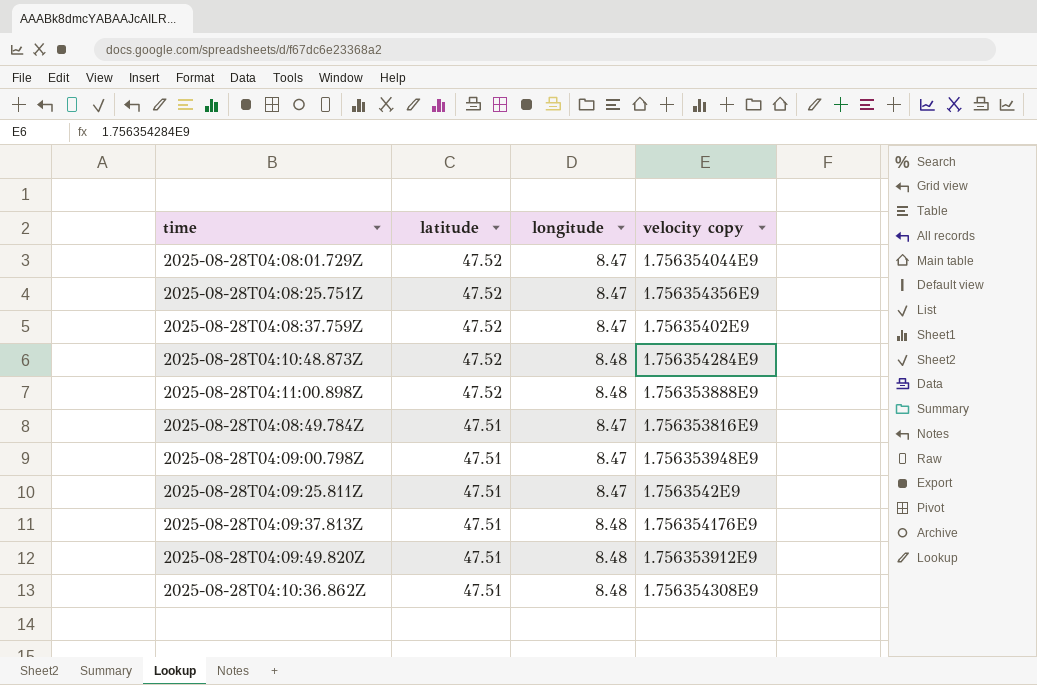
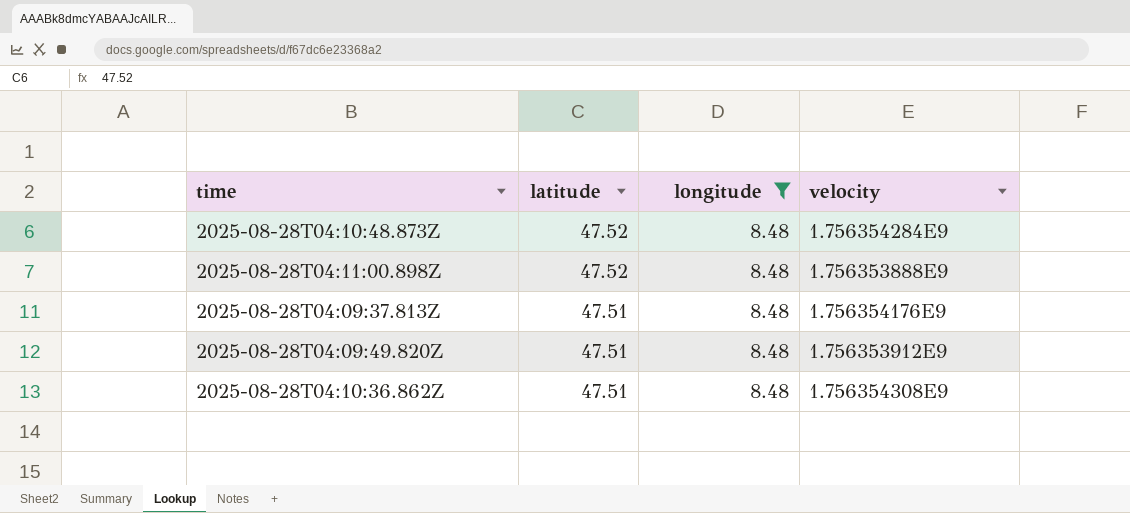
filter: none -> longitude = 8.48
column name: velocity copy -> velocity

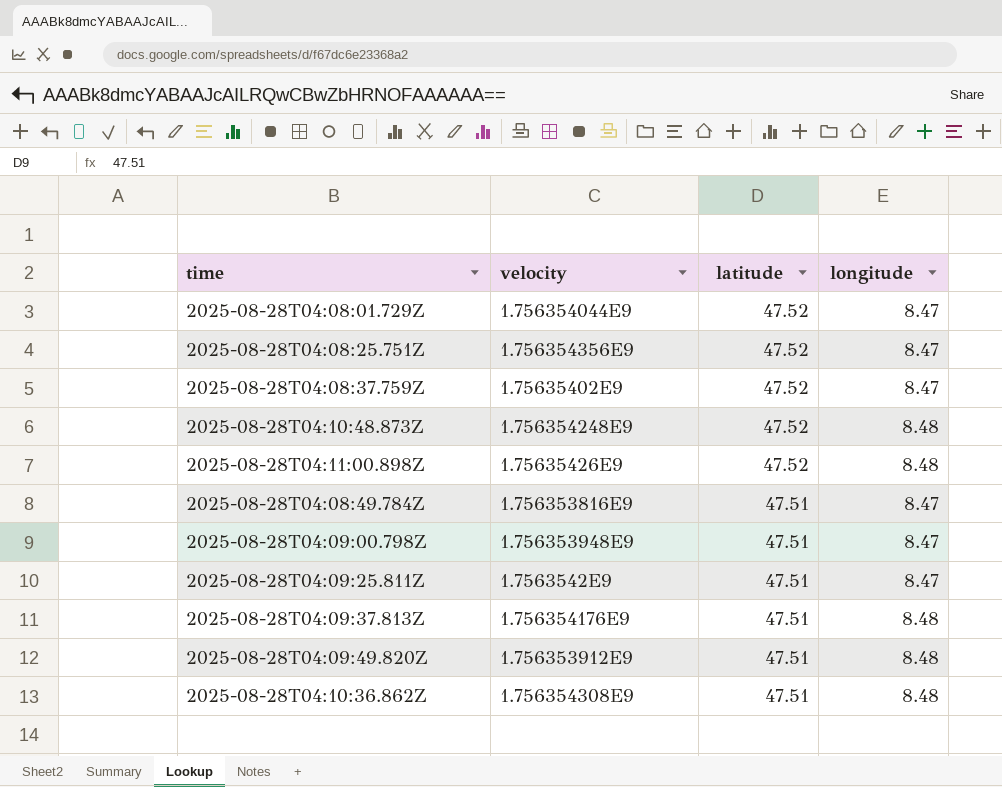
filter: longitude = 8.48 -> none
column velocity | position: 4 -> 2
2025-08-28T04:10:48.873Z | velocity: 1.756354284E9 -> 1.756354248E9
2025-08-28T04:11:00.898Z | velocity: 1.756353888E9 -> 1.75635426E9

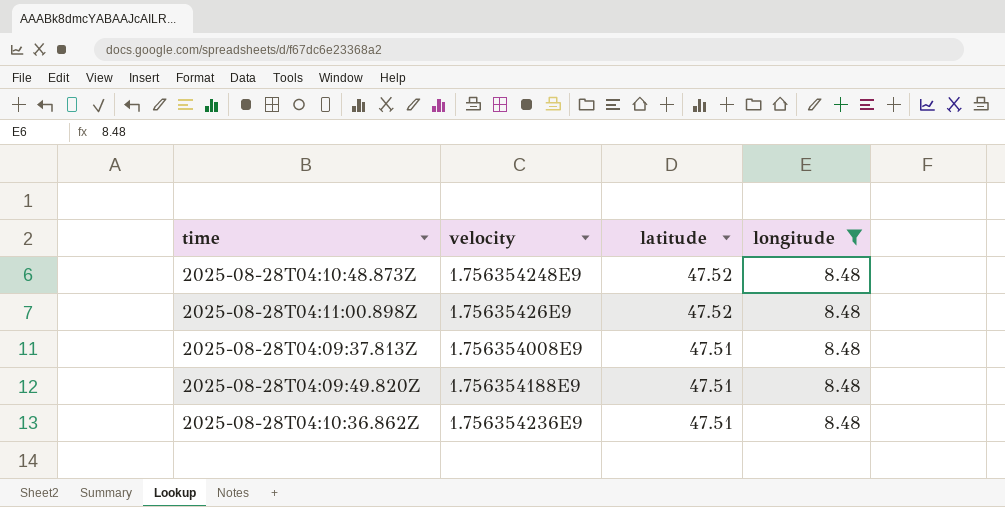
filter: none -> longitude = 8.48
2025-08-28T04:09:37.813Z | velocity: 1.756354176E9 -> 1.756354008E9
2025-08-28T04:09:49.820Z | velocity: 1.756353912E9 -> 1.756354188E9
2025-08-28T04:10:36.862Z | velocity: 1.756354308E9 -> 1.756354236E9

